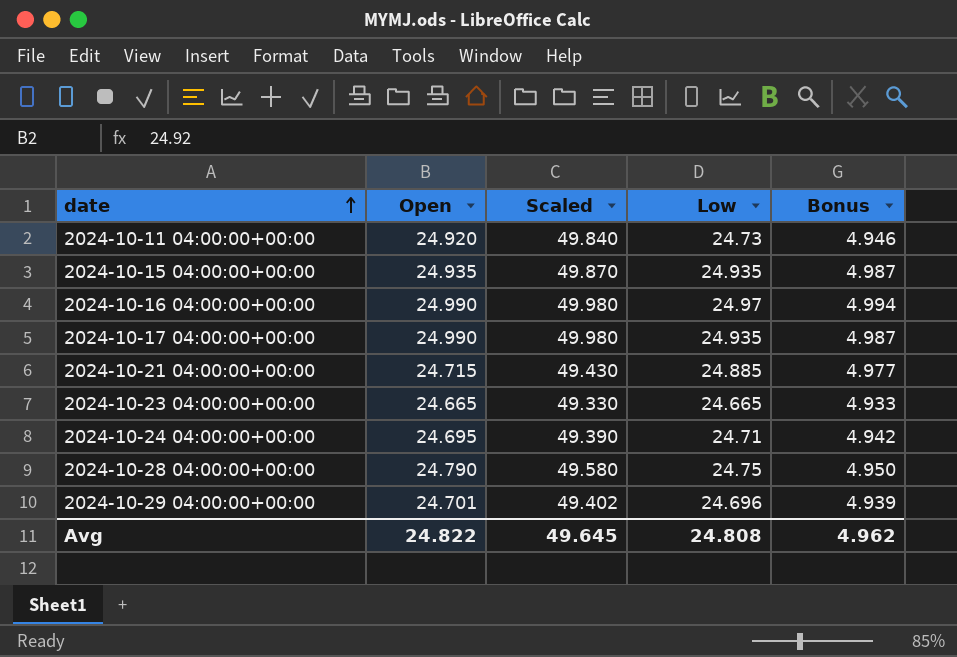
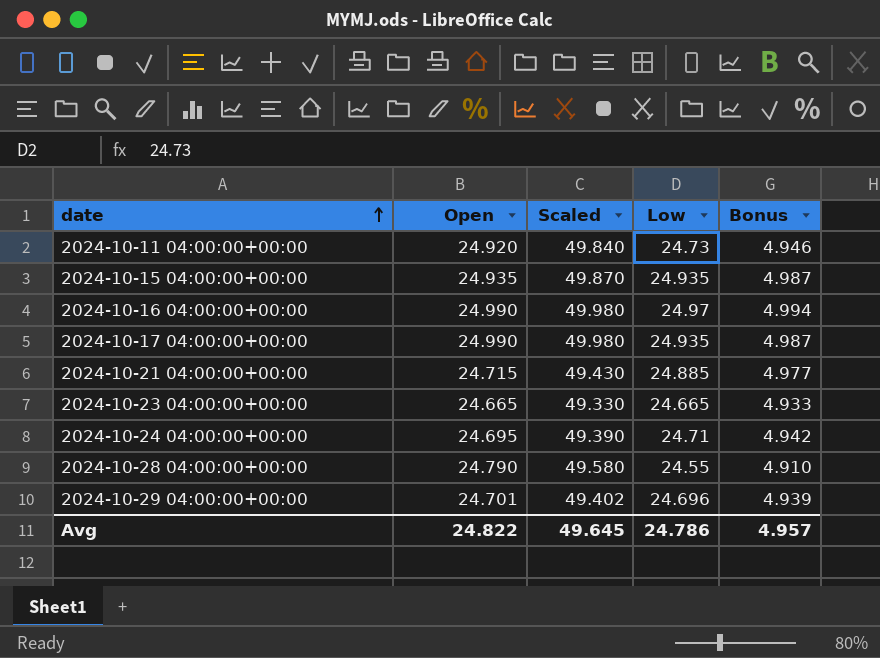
2024-10-28 04:00:00+00:00 | Low: 24.75 -> 24.55
2024-10-28 04:00:00+00:00 | Bonus: 4.950 -> 4.910
Avg | Low: 24.808 -> 24.786
Avg | Bonus: 4.962 -> 4.957

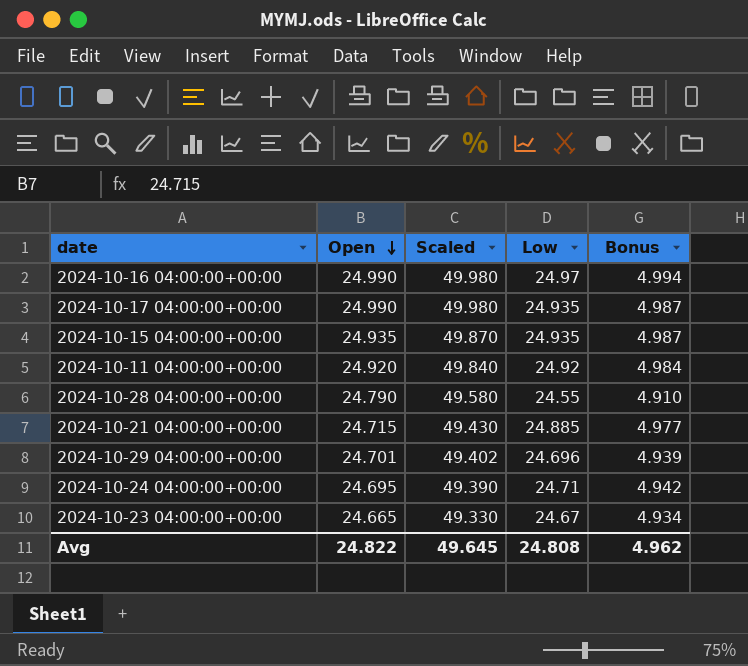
row order: date ascending -> Open descending
2024-10-11 04:00:00+00:00 | Low: 24.73 -> 24.92
2024-10-11 04:00:00+00:00 | Bonus: 4.946 -> 4.984
2024-10-23 04:00:00+00:00 | Low: 24.665 -> 24.67
2024-10-23 04:00:00+00:00 | Bonus: 4.933 -> 4.934
Avg | Low: 24.786 -> 24.808
Avg | Bonus: 4.957 -> 4.962

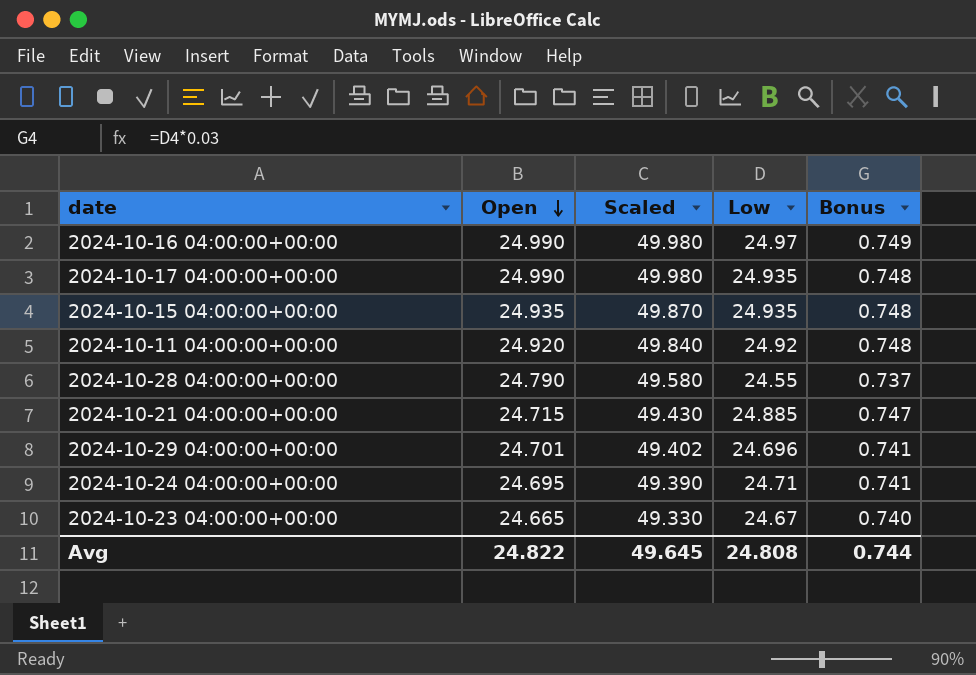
column Bonus | formula: [Low] * 0.2 -> [Low] * 0.03
Avg | Bonus: 4.962 -> 0.744

